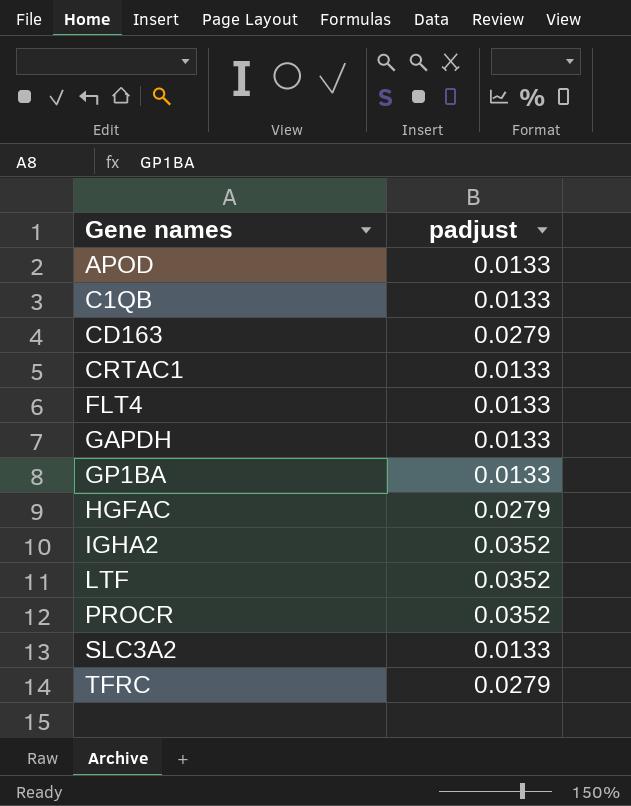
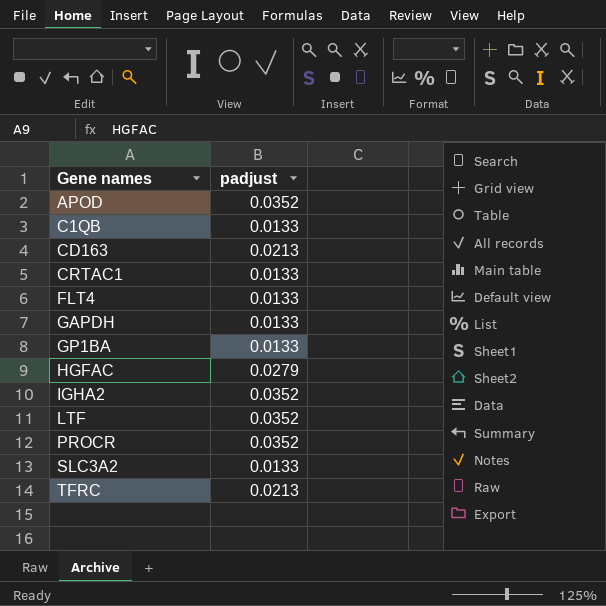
APOD | padjust: 0.0133 -> 0.0352
CD163 | padjust: 0.0279 -> 0.0213
TFRC | padjust: 0.0279 -> 0.0213

